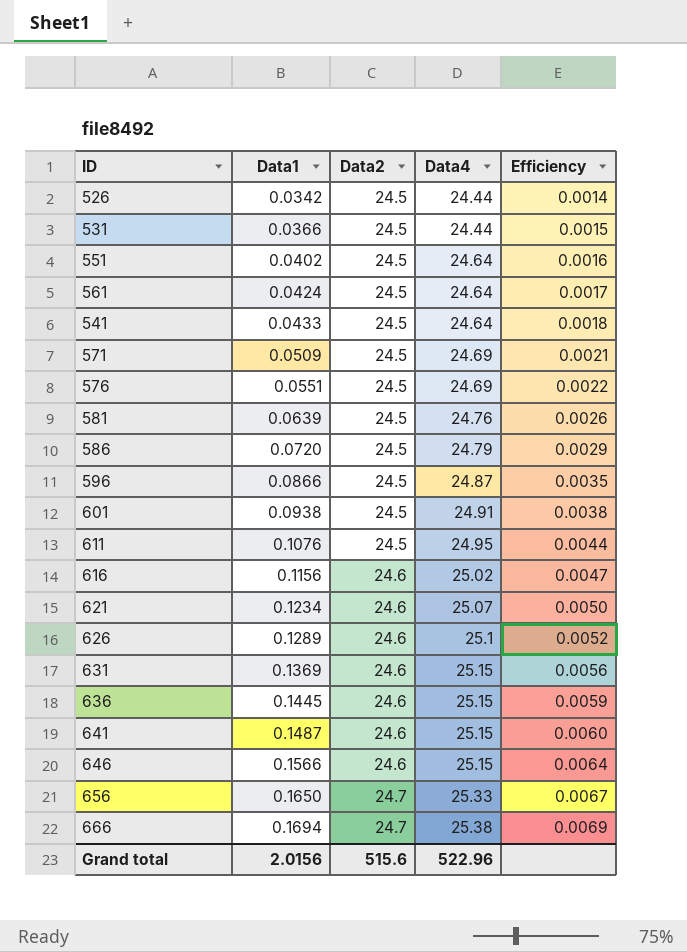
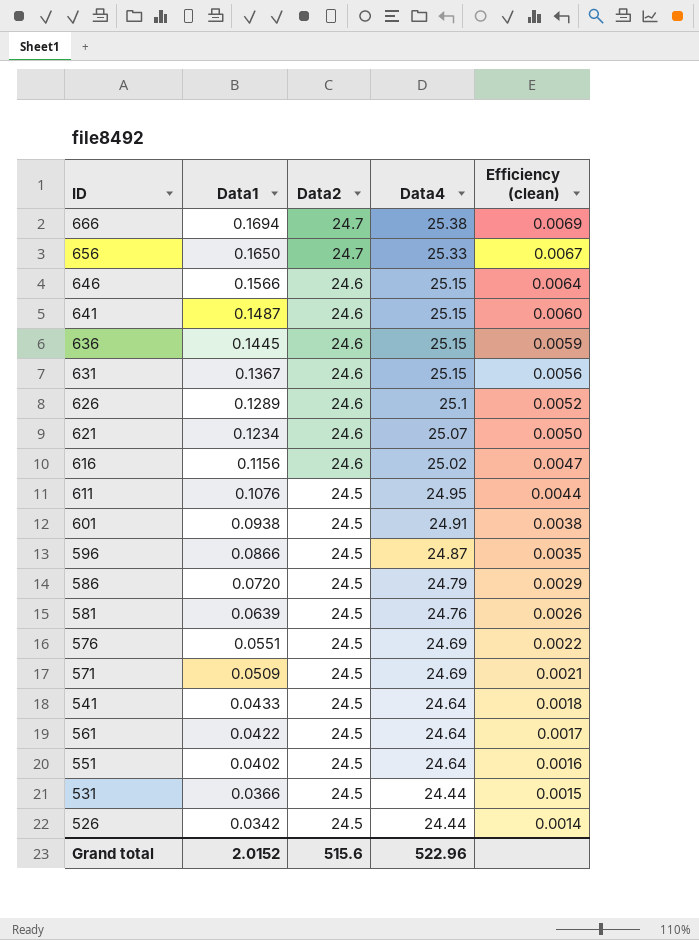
row order: Data1 ascending -> Data1 descending
column name: Efficiency -> Efficiency (clean)
631 | Data1: 0.1369 -> 0.1367
561 | Data1: 0.0424 -> 0.0422
Grand total | Data1: 2.0156 -> 2.0152

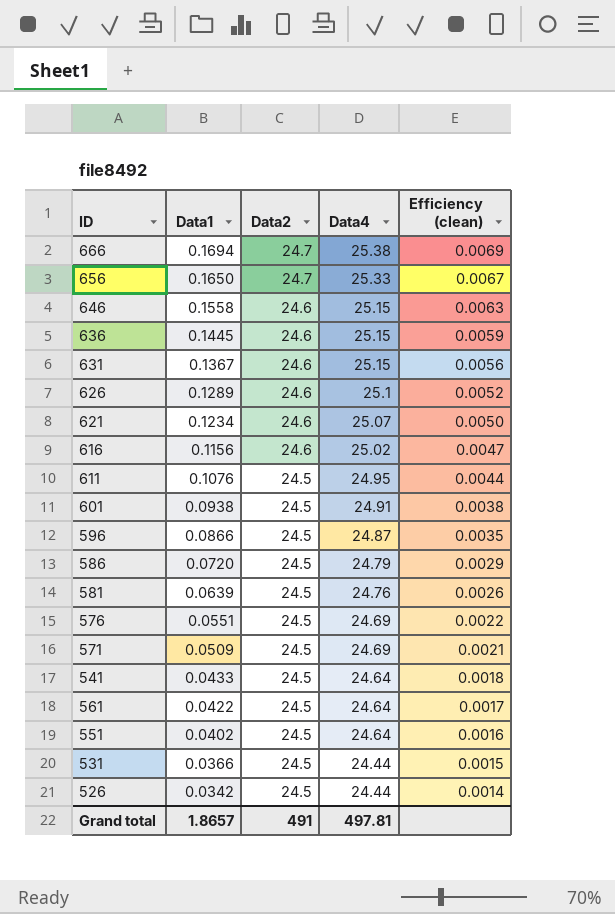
row 641: 0.1487 | 24.6 | 25.15 | 0.0060 -> none
646 | Data1: 0.1566 -> 0.1558
646 | Efficiency (clean): 0.0064 -> 0.0063
Grand total | Data1: 2.0152 -> 1.8657
Grand total | Data2: 515.6 -> 491
Grand total | Data4: 522.96 -> 497.81

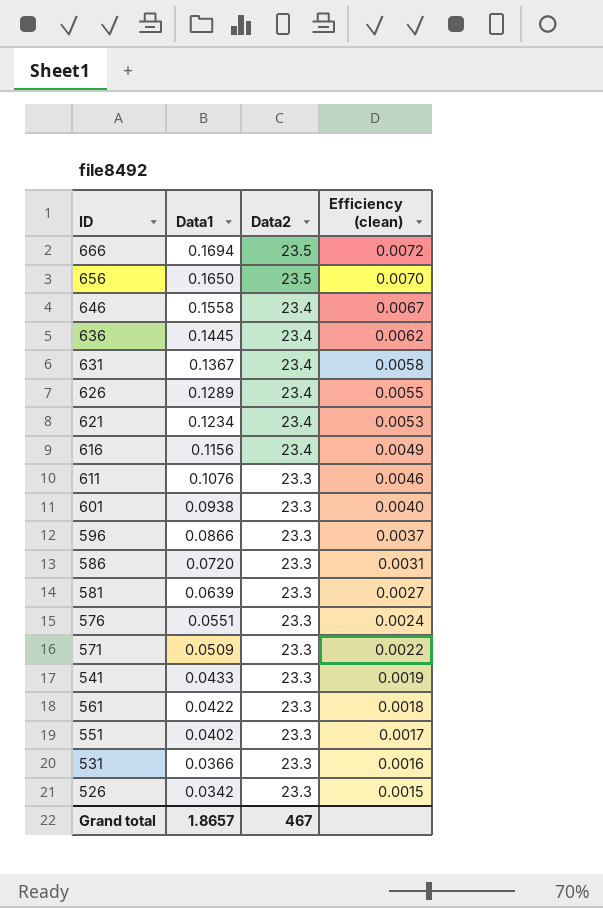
column Data4 | position: 4 -> none
666 | Data2: 24.7 -> 23.5
666 | Efficiency (clean): 0.0069 -> 0.0072
656 | Data2: 24.7 -> 23.5
656 | Efficiency (clean): 0.0067 -> 0.0070
646 | Data2: 24.6 -> 23.4
646 | Efficiency (clean): 0.0063 -> 0.0067
636 | Data2: 24.6 -> 23.4
636 | Efficiency (clean): 0.0059 -> 0.0062
631 | Data2: 24.6 -> 23.4
631 | Efficiency (clean): 0.0056 -> 0.0058
626 | Data2: 24.6 -> 23.4
626 | Efficiency (clean): 0.0052 -> 0.0055
621 | Data2: 24.6 -> 23.4
621 | Efficiency (clean): 0.0050 -> 0.0053
616 | Data2: 24.6 -> 23.4
616 | Efficiency (clean): 0.0047 -> 0.0049
611 | Data2: 24.5 -> 23.3
611 | Efficiency (clean): 0.0044 -> 0.0046
601 | Data2: 24.5 -> 23.3
601 | Efficiency (clean): 0.0038 -> 0.0040
596 | Data2: 24.5 -> 23.3
596 | Efficiency (clean): 0.0035 -> 0.0037
586 | Data2: 24.5 -> 23.3
586 | Efficiency (clean): 0.0029 -> 0.0031
581 | Data2: 24.5 -> 23.3
581 | Efficiency (clean): 0.0026 -> 0.0027
576 | Data2: 24.5 -> 23.3
576 | Efficiency (clean): 0.0022 -> 0.0024
571 | Data2: 24.5 -> 23.3
571 | Efficiency (clean): 0.0021 -> 0.0022
541 | Data2: 24.5 -> 23.3
541 | Efficiency (clean): 0.0018 -> 0.0019
561 | Data2: 24.5 -> 23.3
561 | Efficiency (clean): 0.0017 -> 0.0018
551 | Data2: 24.5 -> 23.3
551 | Efficiency (clean): 0.0016 -> 0.0017
531 | Data2: 24.5 -> 23.3
531 | Efficiency (clean): 0.0015 -> 0.0016
526 | Data2: 24.5 -> 23.3
526 | Efficiency (clean): 0.0014 -> 0.0015
Grand total | Data2: 491 -> 467

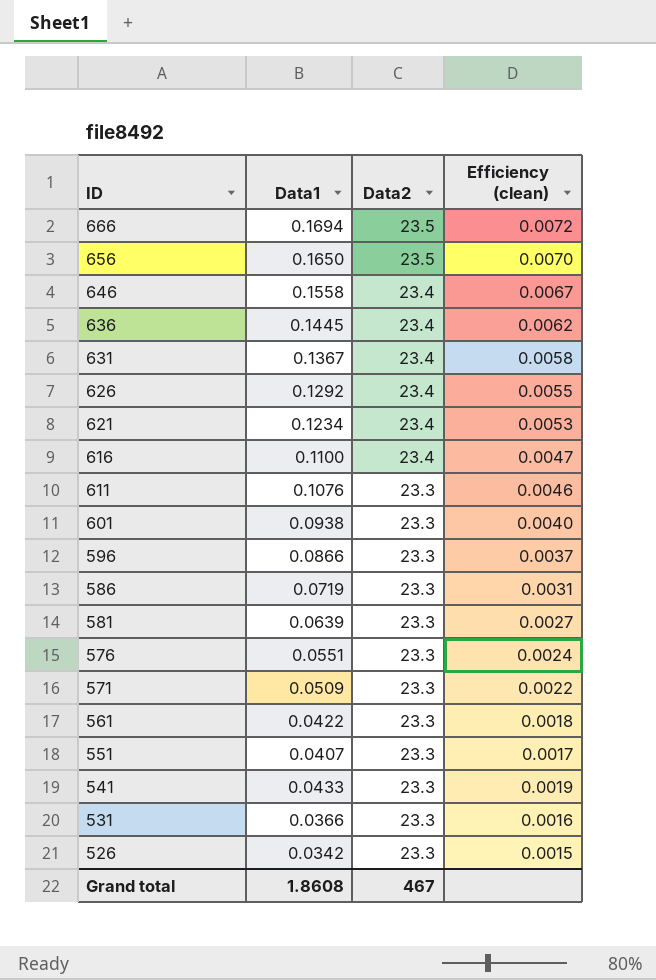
row order: Data1 descending -> ID descending
626 | Data1: 0.1289 -> 0.1292
616 | Data1: 0.1156 -> 0.1100
616 | Efficiency (clean): 0.0049 -> 0.0047
586 | Data1: 0.0720 -> 0.0719
551 | Data1: 0.0402 -> 0.0407
Grand total | Data1: 1.8657 -> 1.8608

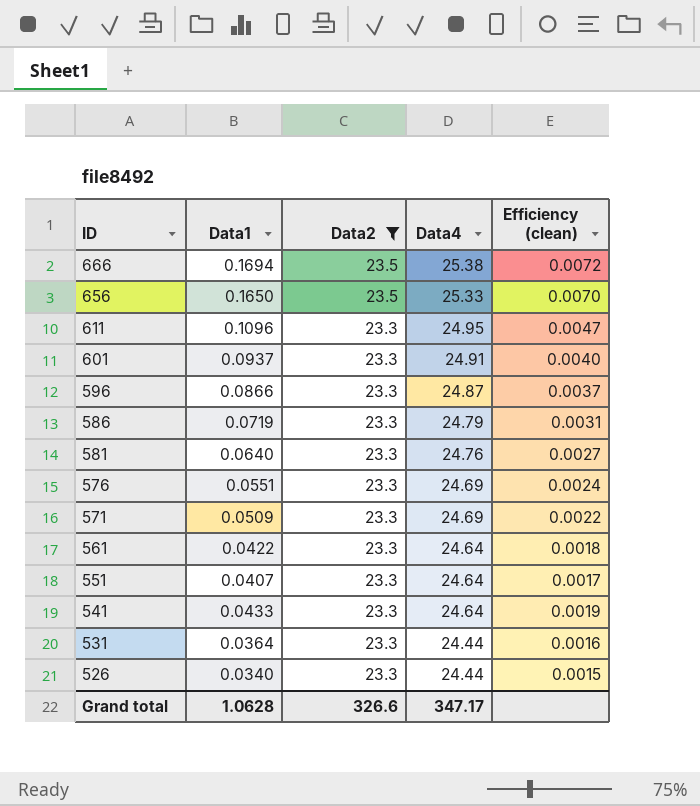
filter: none -> Data2 != 23.4
column Data4 | position: none -> 4
611 | Data1: 0.1076 -> 0.1096
611 | Efficiency (clean): 0.0046 -> 0.0047
601 | Data1: 0.0938 -> 0.0937
581 | Data1: 0.0639 -> 0.0640
531 | Data1: 0.0366 -> 0.0364
526 | Data1: 0.0342 -> 0.0340
Grand total | Data1: 1.8608 -> 1.0628
Grand total | Data2: 467 -> 326.6

